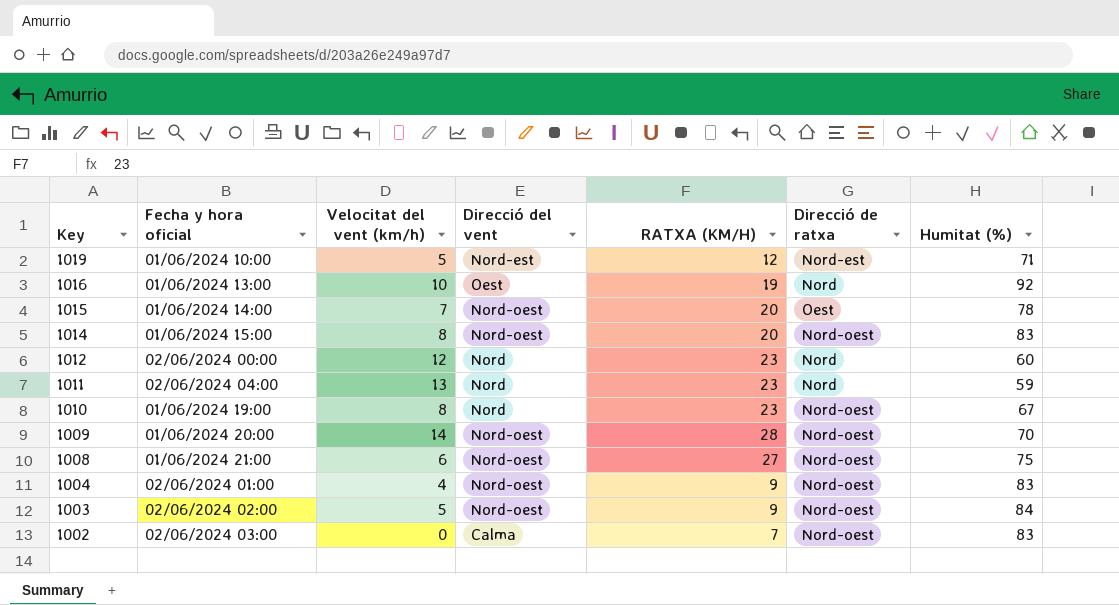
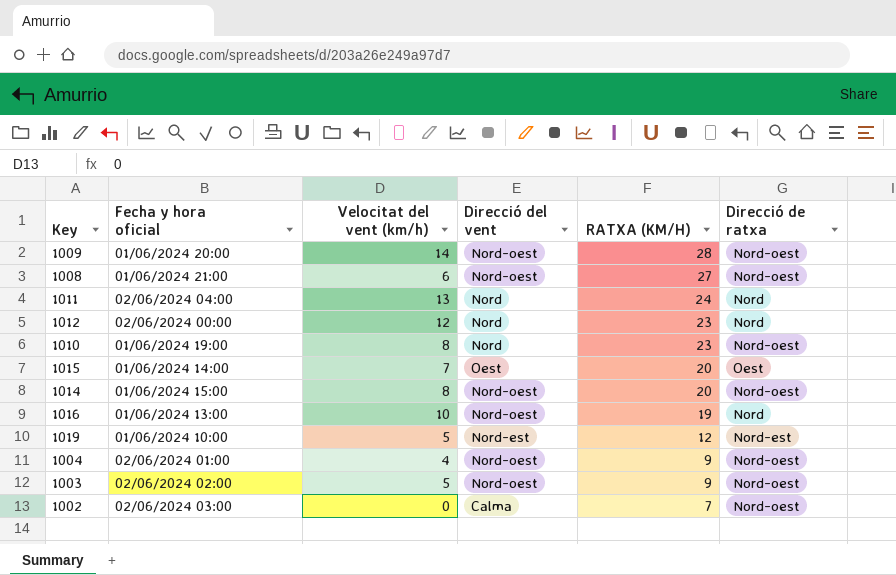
row order: Key descending -> RATXA (KM/H) descending
column Humitat (%) | position: 7 -> none
1011 | RATXA (KM/H): 23 -> 24
1015 | Direcció del vent: Nord-oest -> Oest
1016 | Direcció del vent: Oest -> Nord-oest

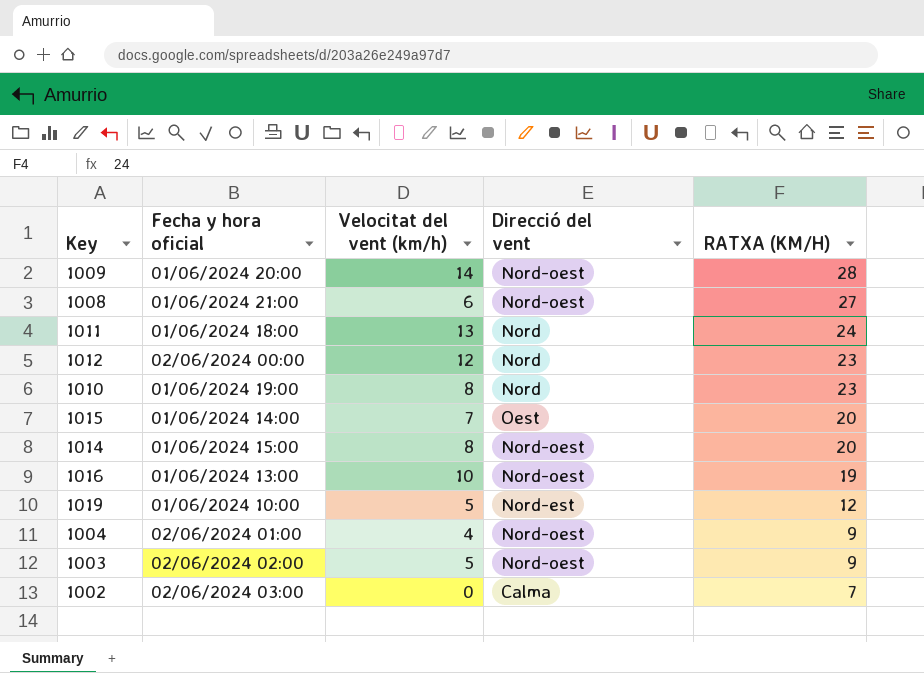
column Direcció de ratxa | position: 6 -> none
1011 | Fecha y hora oficial: 02/06/2024 04:00 -> 01/06/2024 18:00

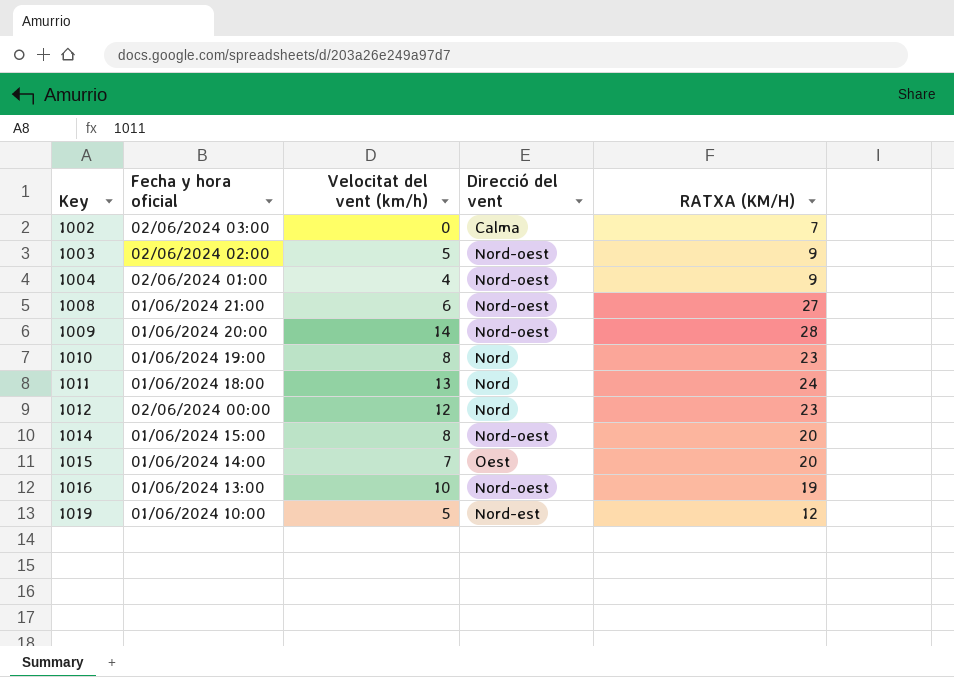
row order: RATXA (KM/H) descending -> Key ascending

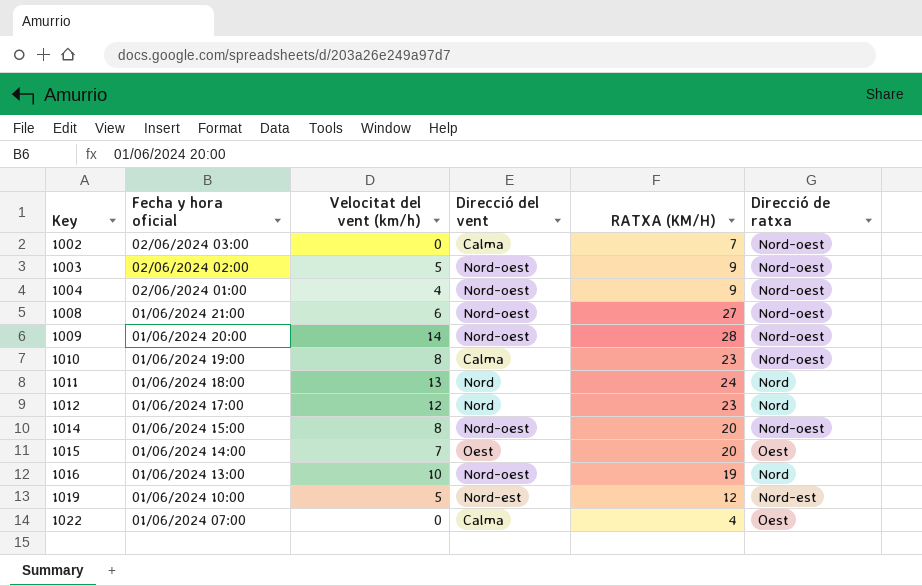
column Direcció de ratxa | position: none -> 6
1010 | Direcció del vent: Nord -> Calma
1012 | Fecha y hora oficial: 02/06/2024 00:00 -> 01/06/2024 17:00
row 1022: none -> 01/06/2024 07:00 | 0 | Calma | 4 | Oest

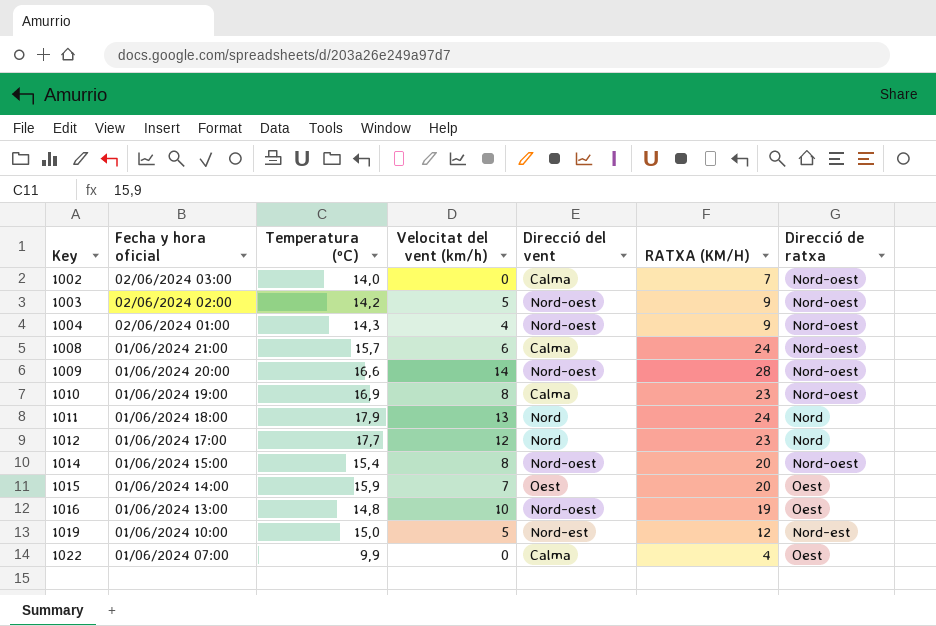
column Temperatura (ºC) | position: none -> 3
1008 | Direcció del vent: Nord-oest -> Calma
1008 | RATXA (KM/H): 27 -> 24
1016 | Direcció de ratxa: Nord -> Oest

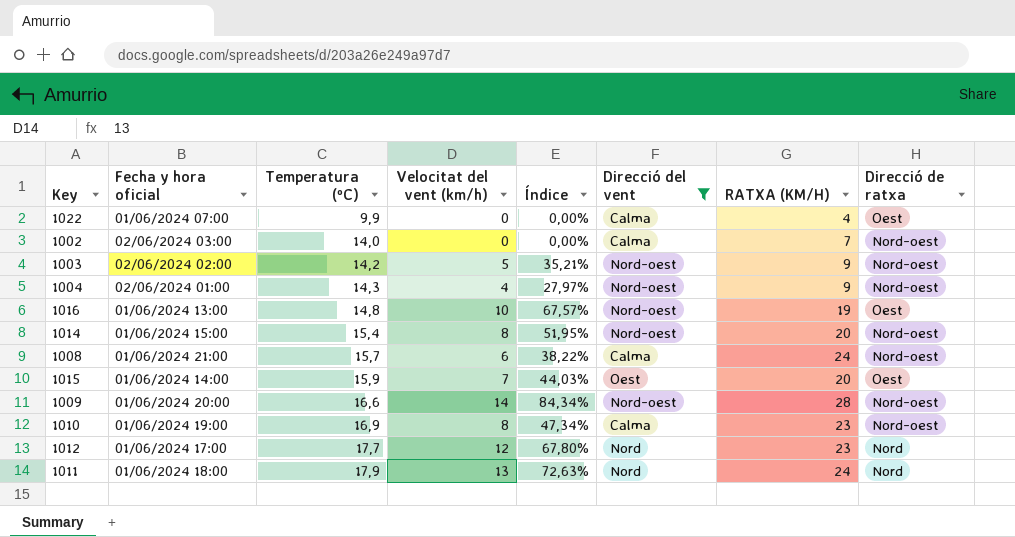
filter: none -> Direcció del vent != Nord-est
row order: Key ascending -> Temperatura (ºC) ascending
column Índice | formula: none -> [Velocitat del vent (km/h)] / [Temperatura (ºC)]

